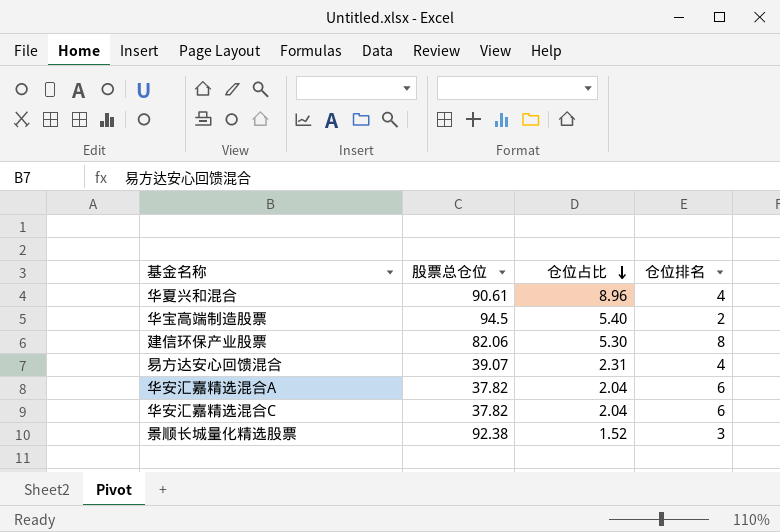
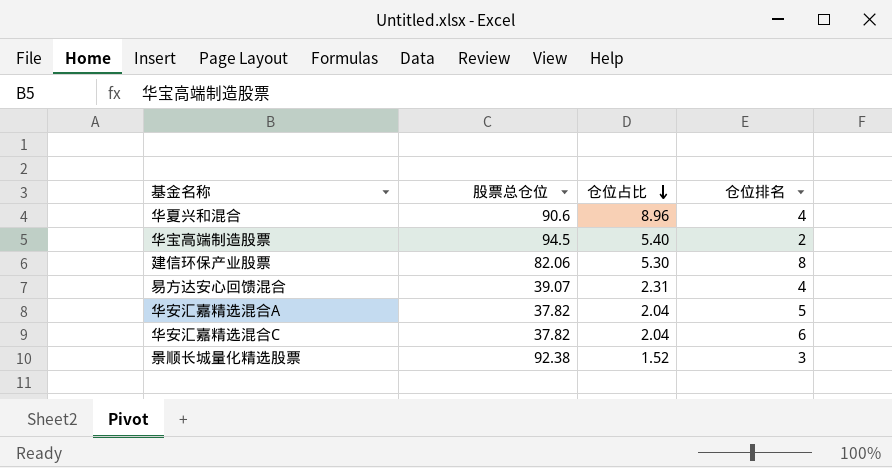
华夏兴和混合 | 股票总仓位: 90.61 -> 90.6
华安汇嘉精选混合A | 仓位排名: 6 -> 5

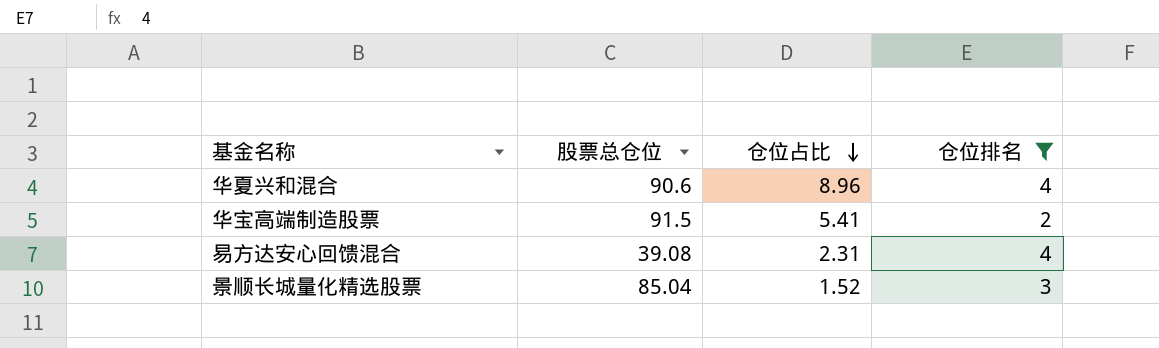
filter: none -> 仓位排名 <= 4
华宝高端制造股票 | 股票总仓位: 94.5 -> 91.5
华宝高端制造股票 | 仓位占比: 5.40 -> 5.41
易方达安心回馈混合 | 股票总仓位: 39.07 -> 39.08
景顺长城量化精选股票 | 股票总仓位: 92.38 -> 85.04

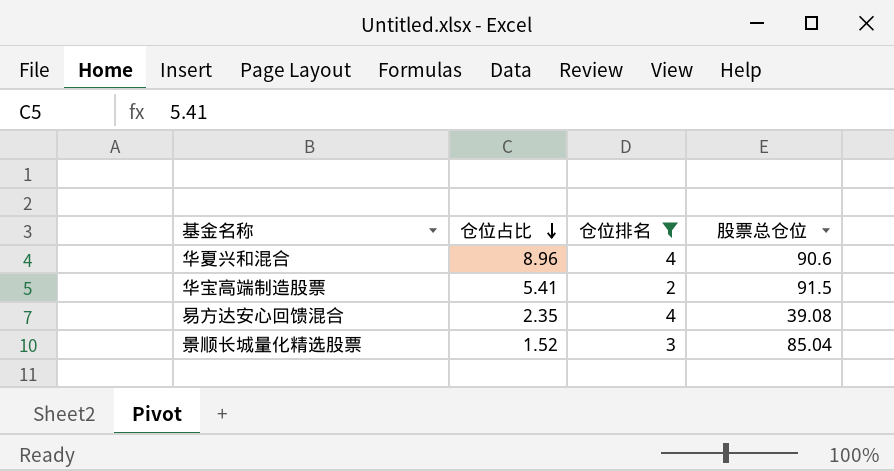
column 股票总仓位 | position: 2 -> 4
易方达安心回馈混合 | 仓位占比: 2.31 -> 2.35

